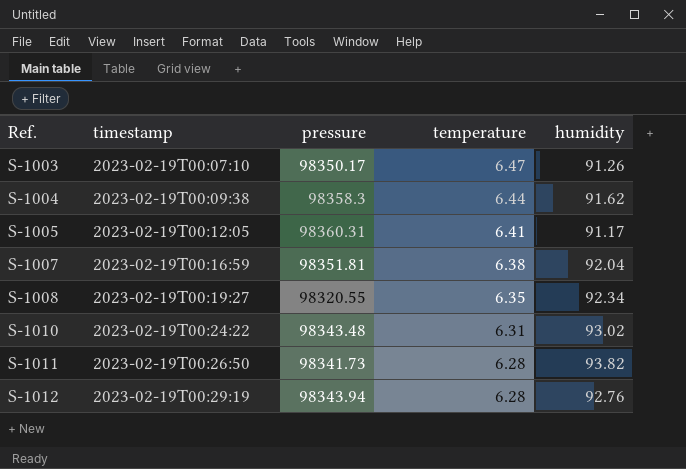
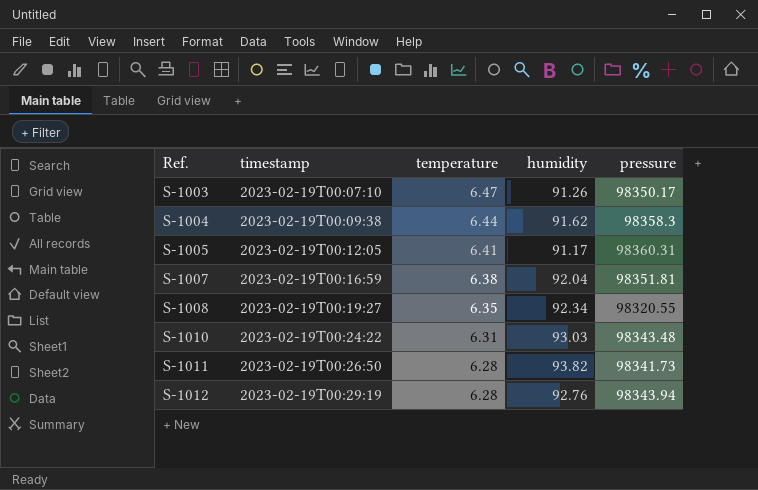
column pressure | position: 3 -> 5
S-1010 | humidity: 93.02 -> 93.03

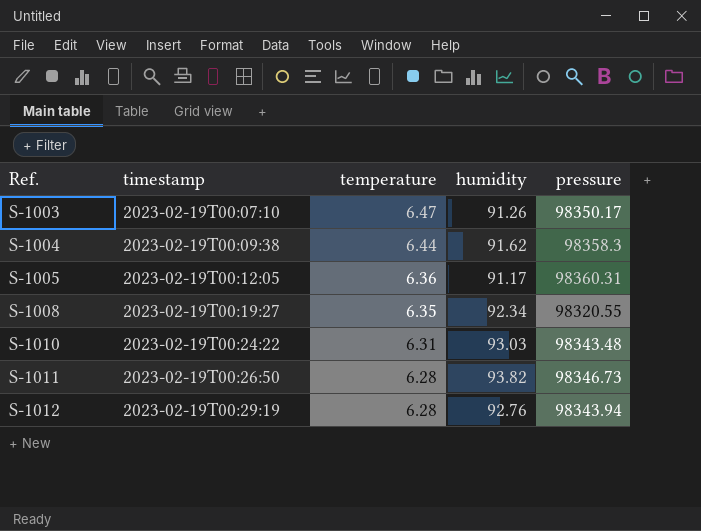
row S-1007: 2023-02-19T00:16:59 | 6.38 | 92.04 | 98351.81 -> none
S-1005 | temperature: 6.41 -> 6.36
S-1011 | pressure: 98341.73 -> 98346.73

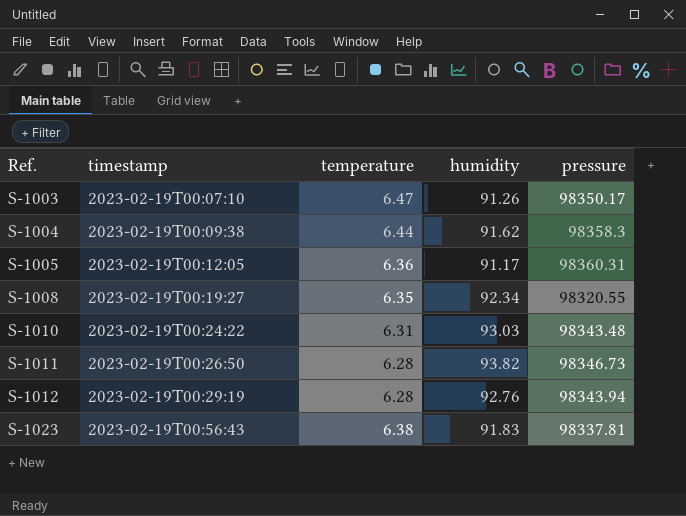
row S-1023: none -> 2023-02-19T00:56:43 | 6.38 | 91.83 | 98337.81

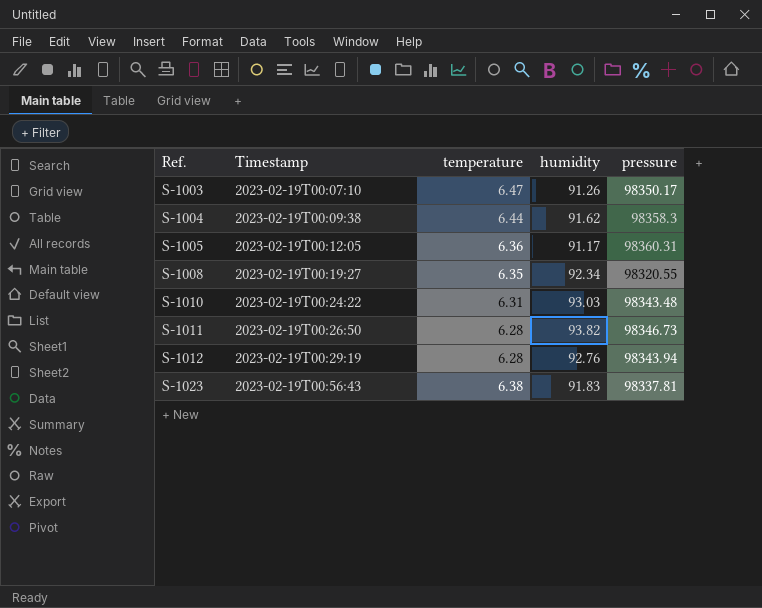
column name: timestamp -> Timestamp

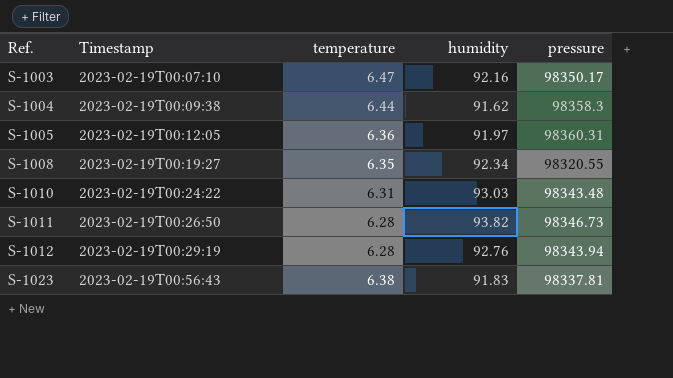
S-1003 | humidity: 91.26 -> 92.16
S-1005 | humidity: 91.17 -> 91.97

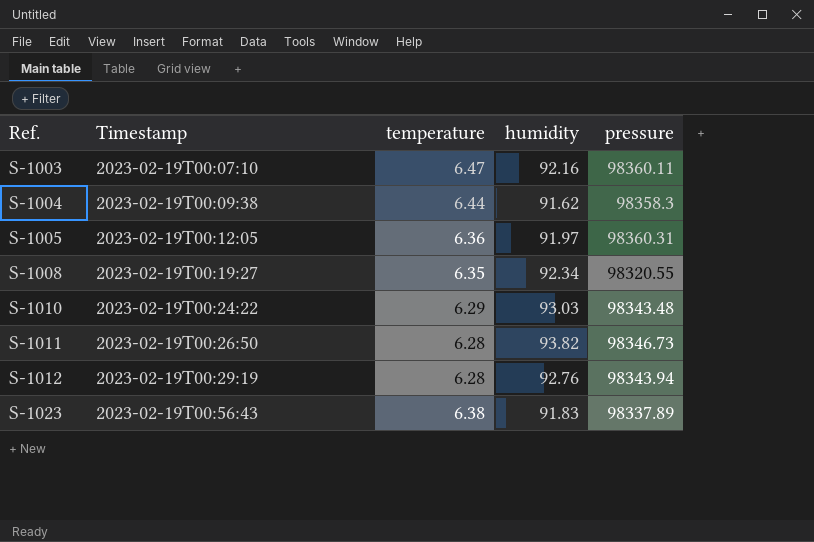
S-1003 | pressure: 98350.17 -> 98360.11
S-1010 | temperature: 6.31 -> 6.29
S-1023 | pressure: 98337.81 -> 98337.89

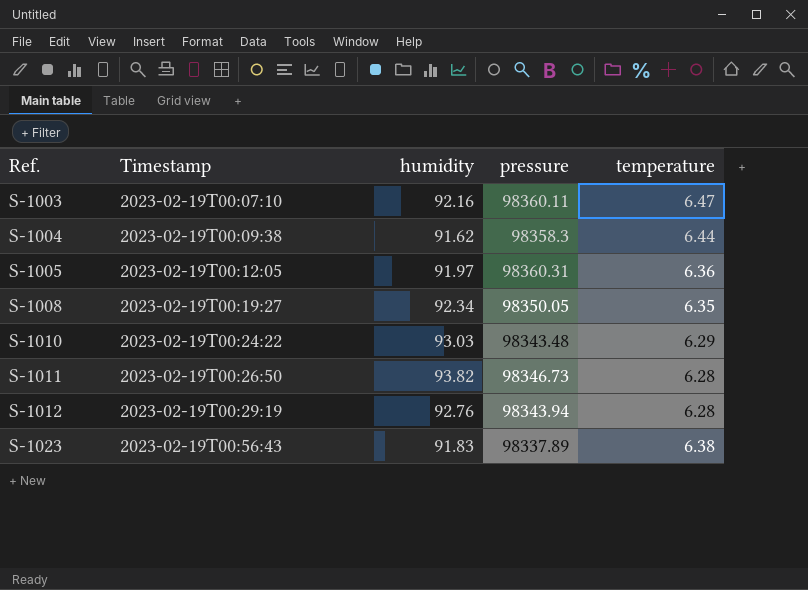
column temperature | position: 3 -> 5
S-1008 | pressure: 98320.55 -> 98350.05

